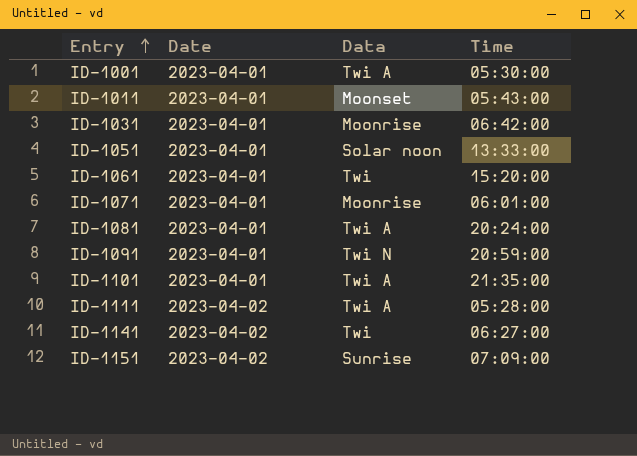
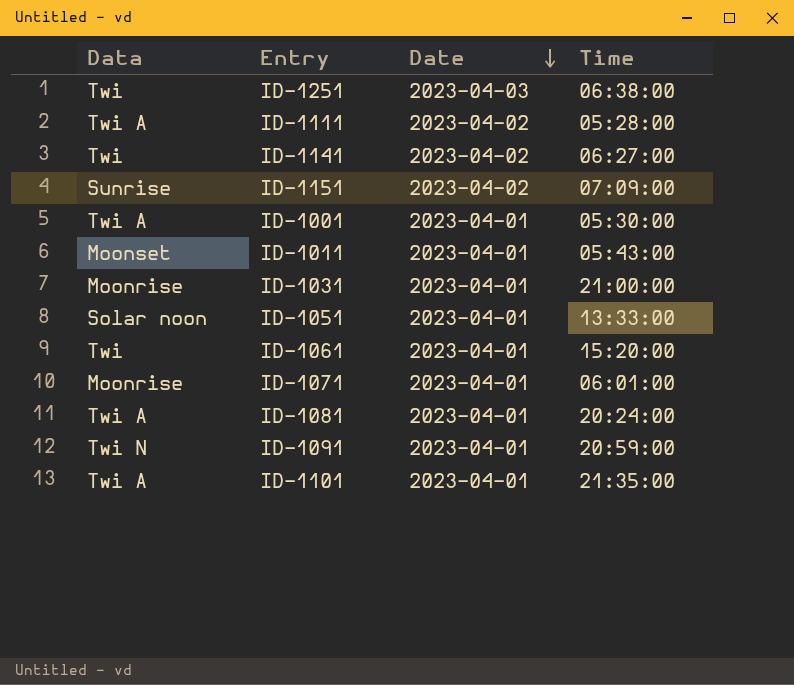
row order: Entry ascending -> Date descending
column Data | position: 3 -> 1
row ID-1251: none -> Twi | 2023-04-03 | 06:38:00
ID-1031 | Time: 06:42:00 -> 21:00:00

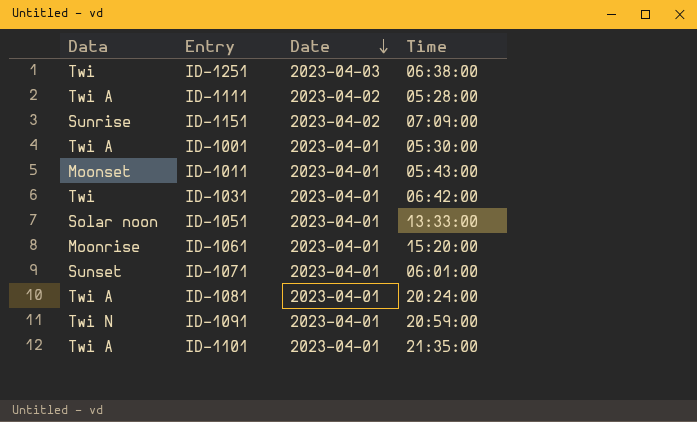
row ID-1141: Twi | 2023-04-02 | 06:27:00 -> none
ID-1031 | Data: Moonrise -> Twi
ID-1031 | Time: 21:00:00 -> 06:42:00
ID-1061 | Data: Twi -> Moonrise
ID-1071 | Data: Moonrise -> Sunset

